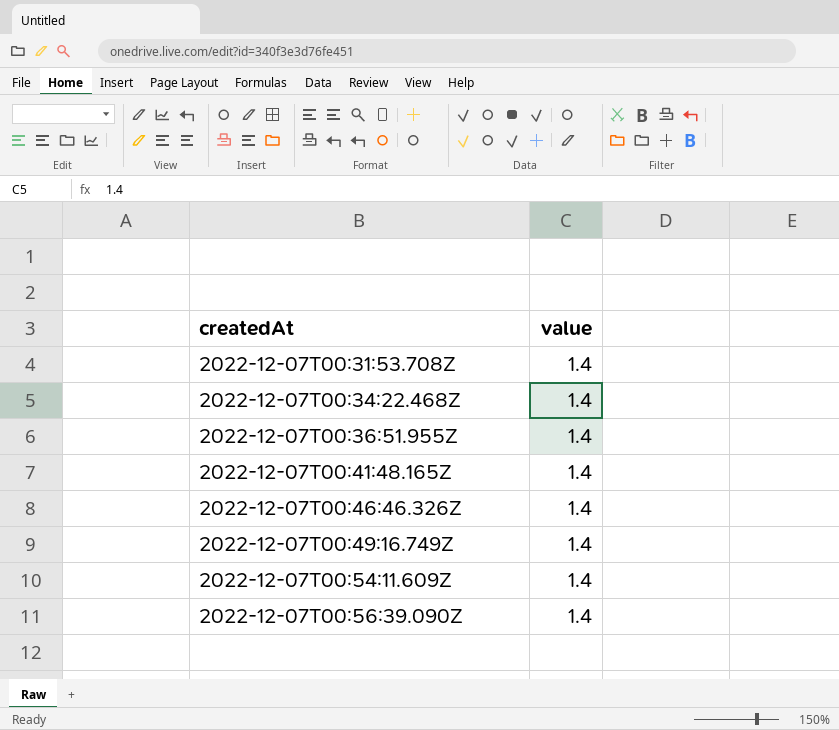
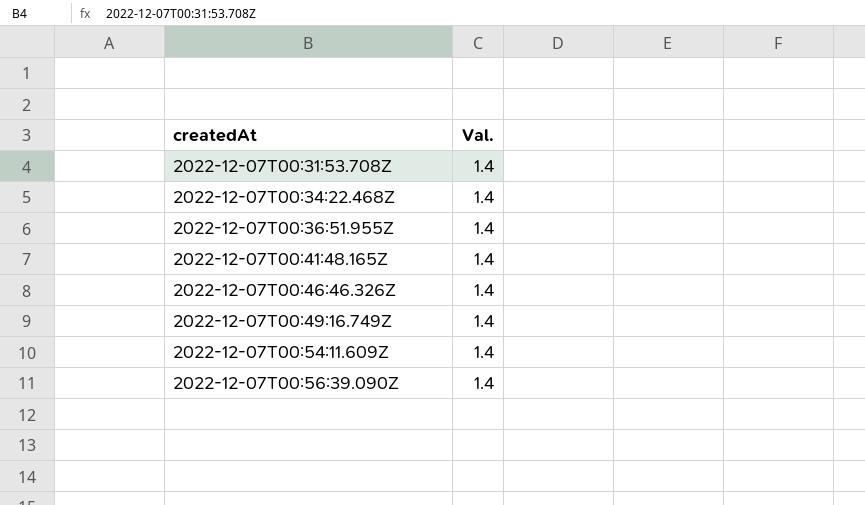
column name: value -> Val.

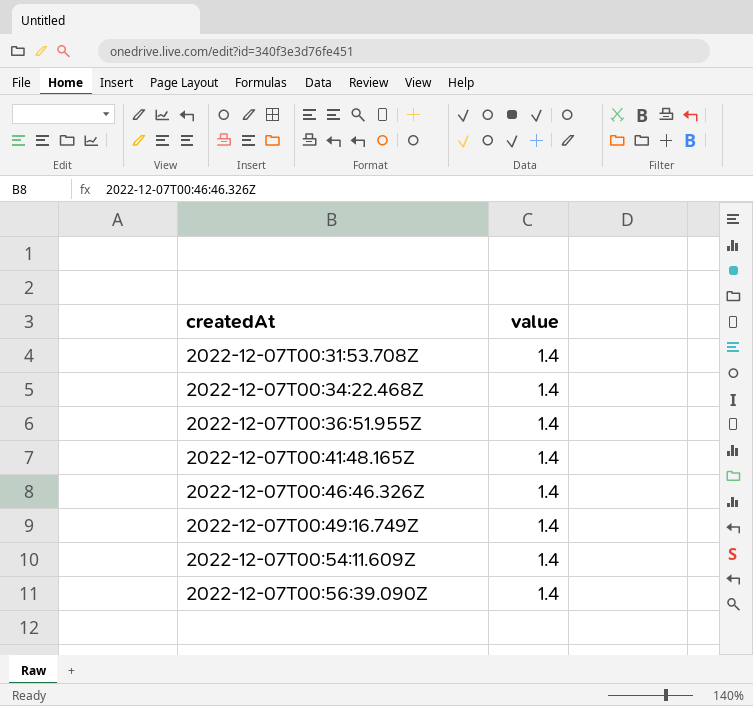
column name: Val. -> value

